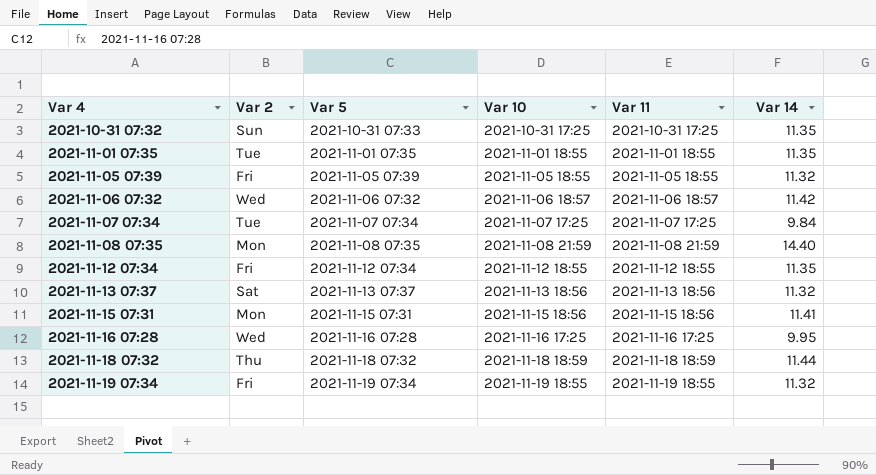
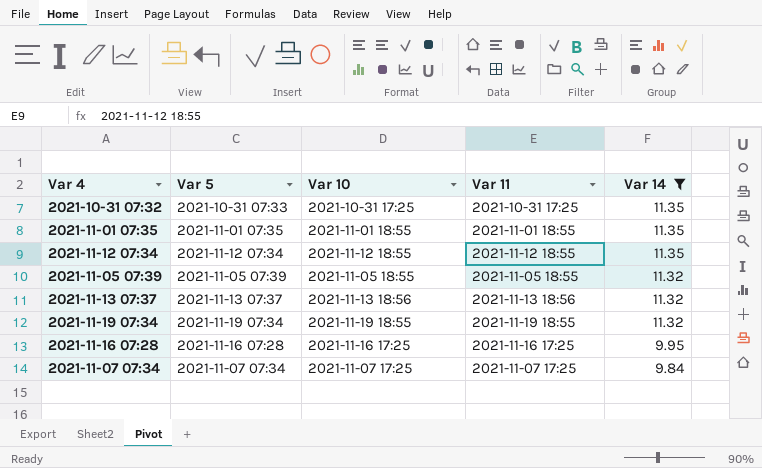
filter: none -> Var 14 <= 11.35
row order: Var 4 ascending -> Var 14 descending
column Var 2 | position: 2 -> none

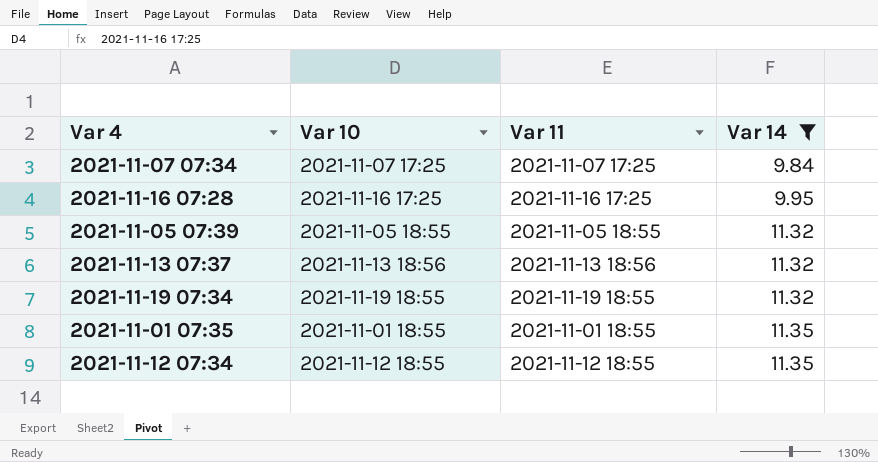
row order: Var 14 descending -> Var 14 ascending
column Var 5 | position: 2 -> none
row 2021-10-31 07:32: 2021-10-31 07:33 | 2021-10-31 17:25 | 2021-10-31 17:25 | 11.35 -> none

